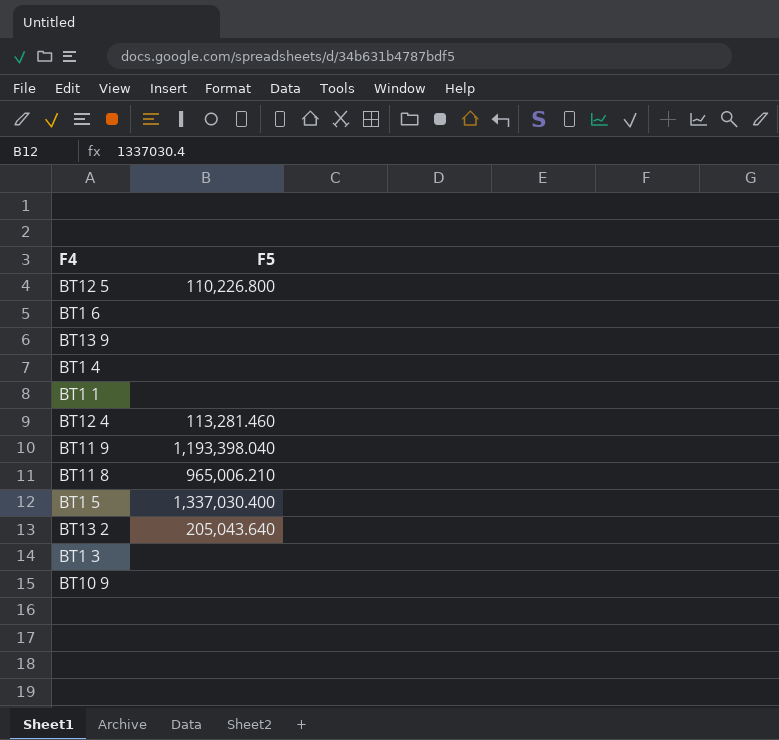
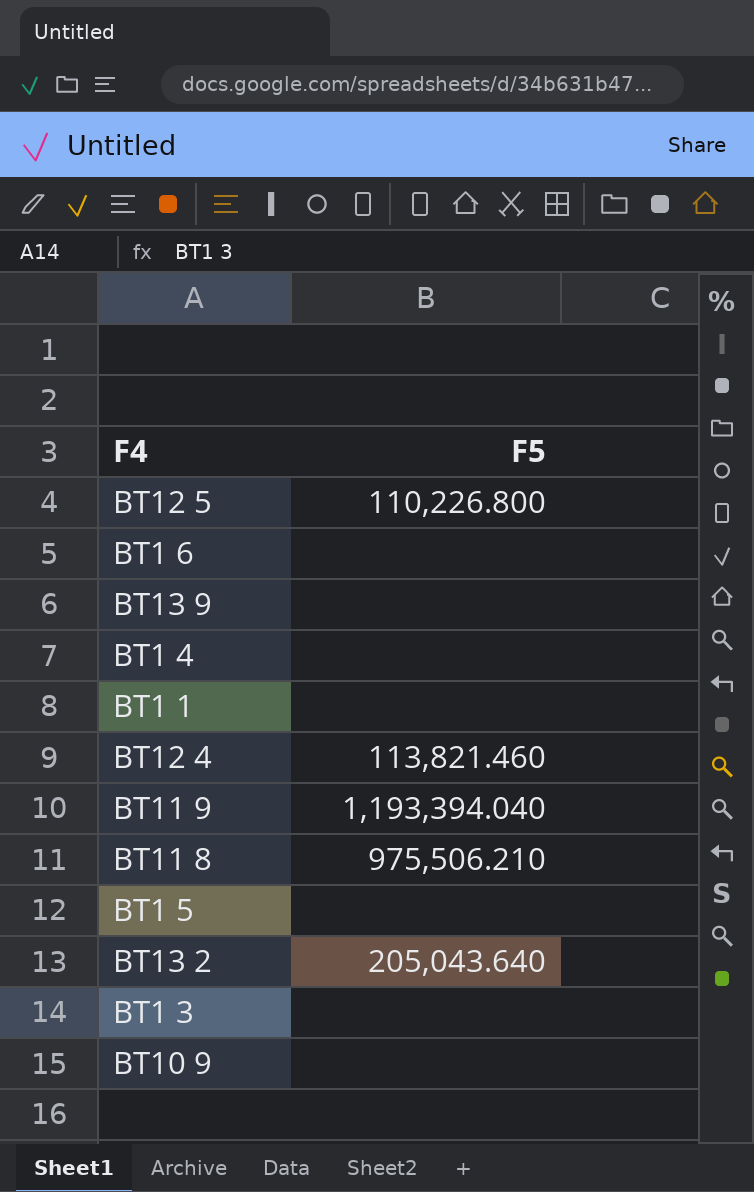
BT12 4 | F5: 113,281.460 -> 113,821.460
BT11 9 | F5: 1,193,398.040 -> 1,193,394.040
BT11 8 | F5: 965,006.210 -> 975,506.210
BT1 5 | F5: 1,337,030.400 -> none

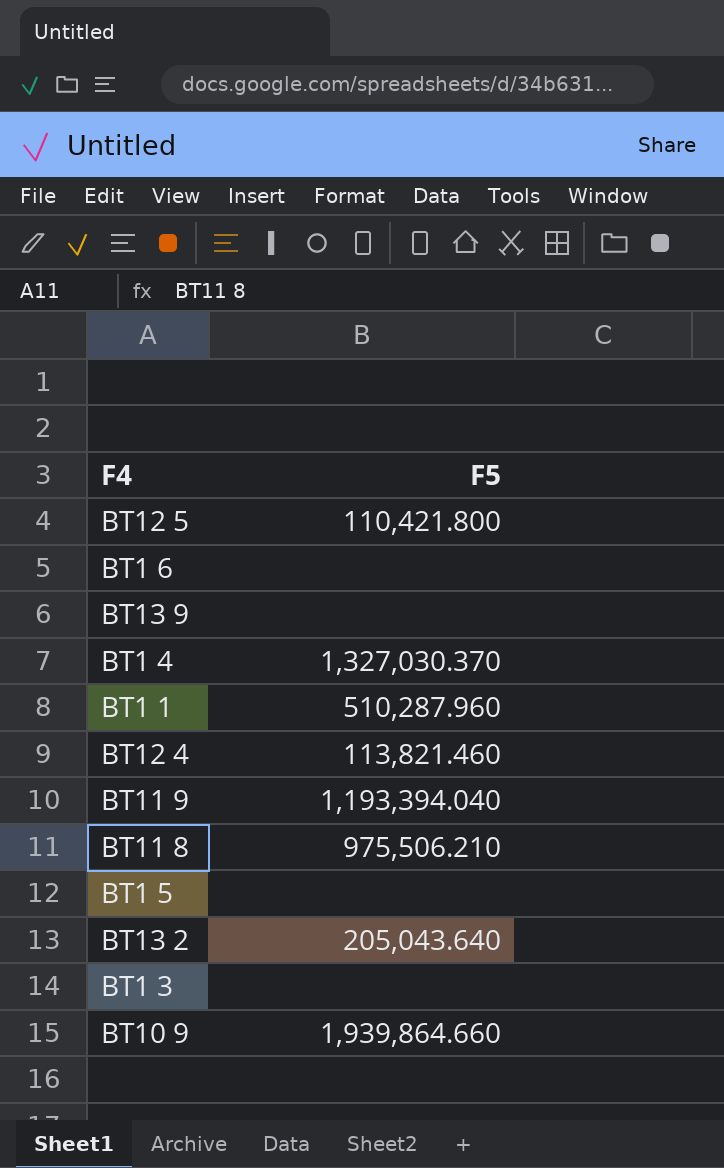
BT12 5 | F5: 110,226.800 -> 110,421.800
BT1 4 | F5: none -> 1,327,030.370
BT1 1 | F5: none -> 510,287.960
BT10 9 | F5: none -> 1,939,864.660

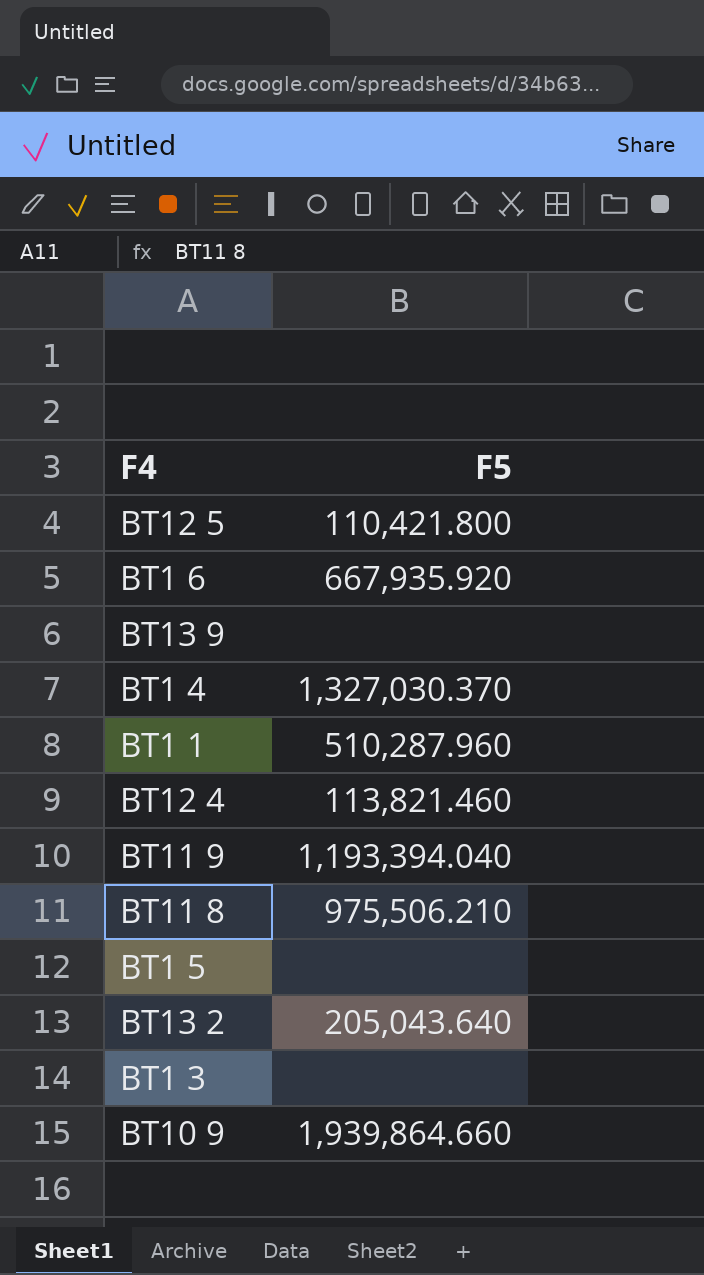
BT1 6 | F5: none -> 667,935.920

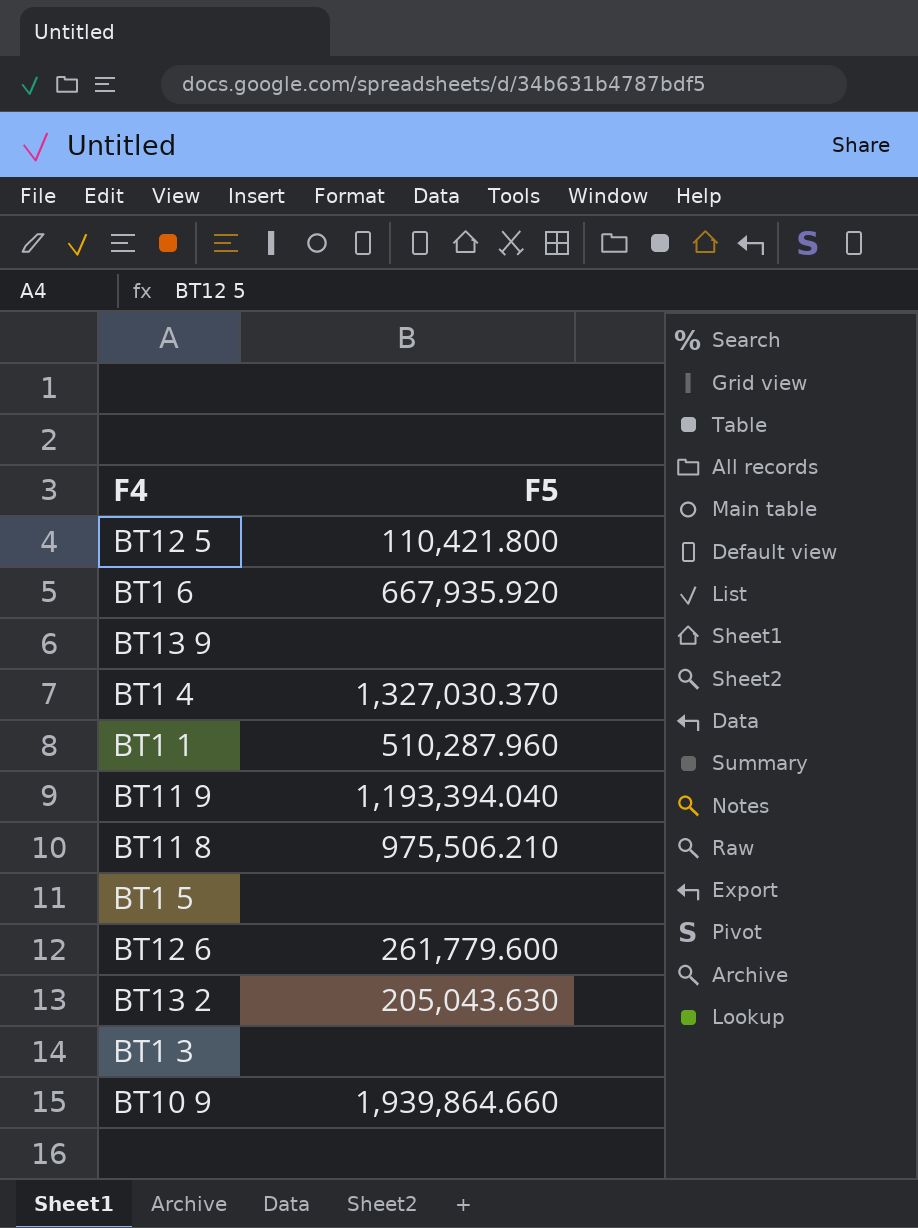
row BT12 4: 113,821.460 -> none
row BT12 6: none -> 261,779.600
BT13 2 | F5: 205,043.640 -> 205,043.630

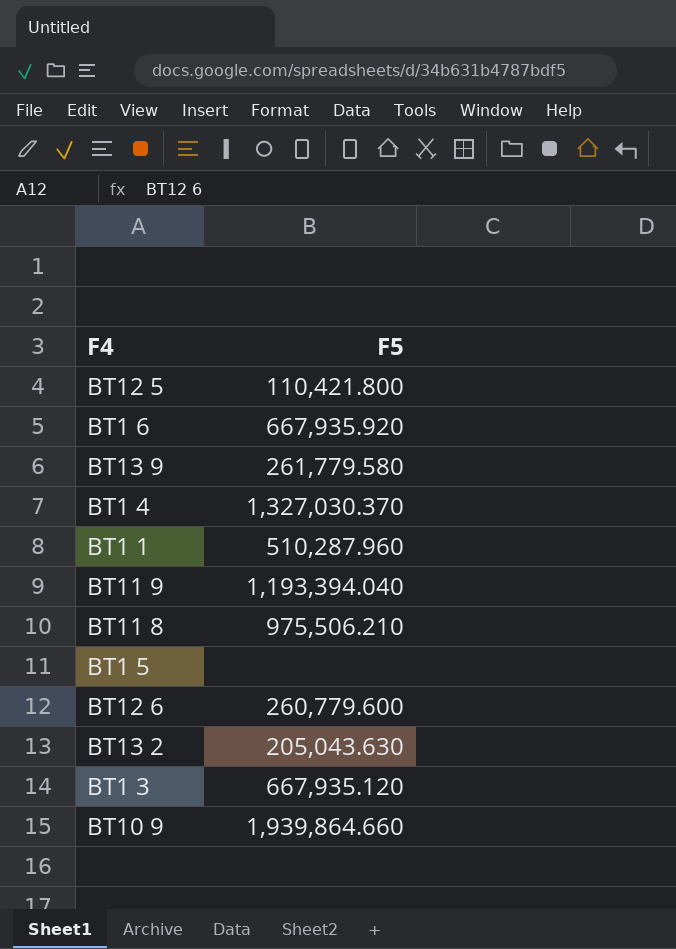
BT13 9 | F5: none -> 261,779.580
BT12 6 | F5: 261,779.600 -> 260,779.600
BT1 3 | F5: none -> 667,935.120

